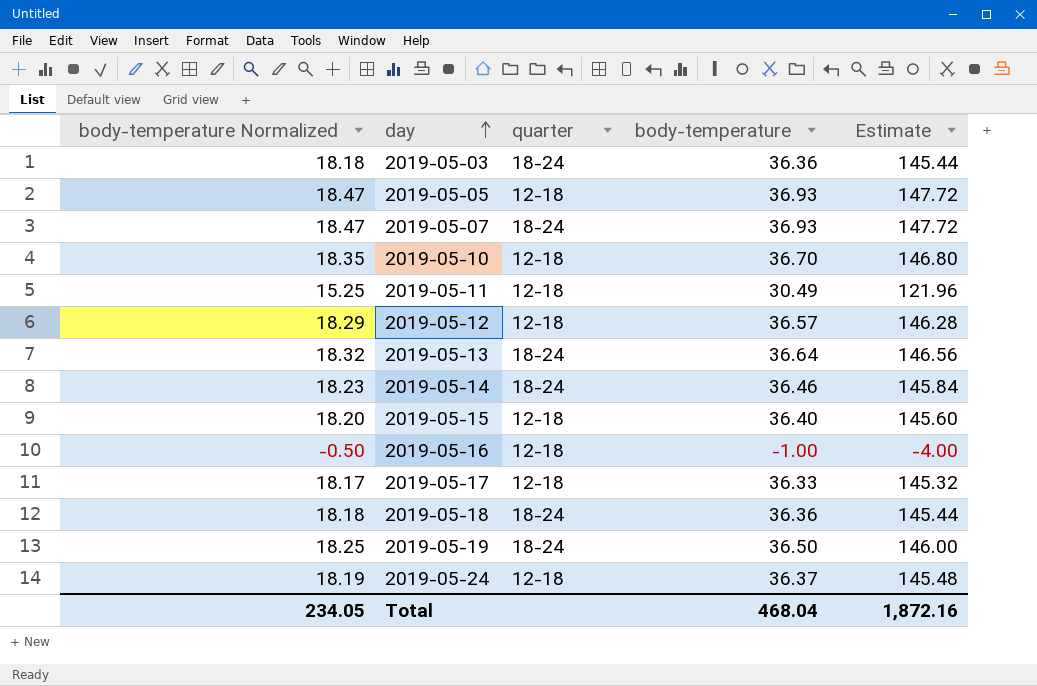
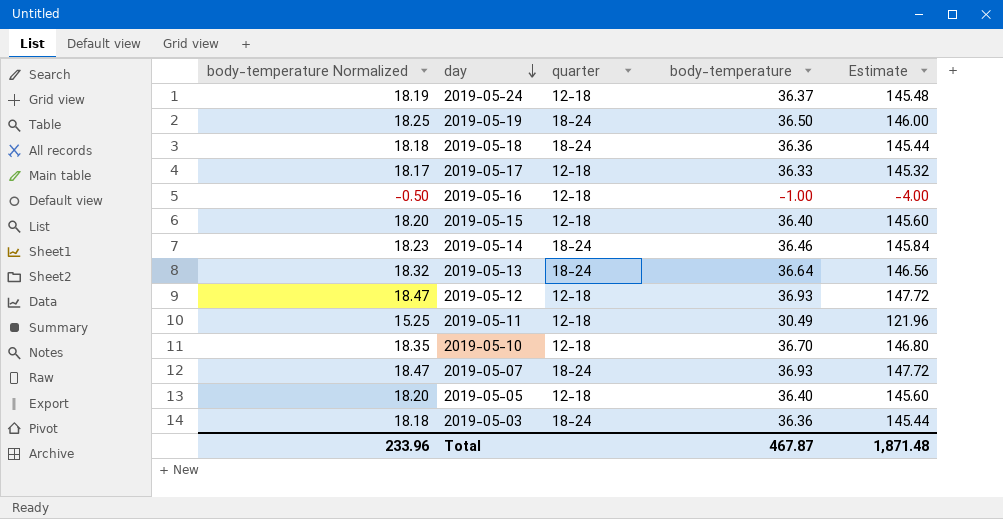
row order: day ascending -> day descending
2019-05-12 | body-temperature Normalized: 18.29 -> 18.47
2019-05-12 | body-temperature: 36.57 -> 36.93
2019-05-12 | Estimate: 146.28 -> 147.72
2019-05-05 | body-temperature Normalized: 18.47 -> 18.20
2019-05-05 | body-temperature: 36.93 -> 36.40
2019-05-05 | Estimate: 147.72 -> 145.60
Total | body-temperature Normalized: 234.05 -> 233.96
Total | body-temperature: 468.04 -> 467.87
Total | Estimate: 1,872.16 -> 1,871.48

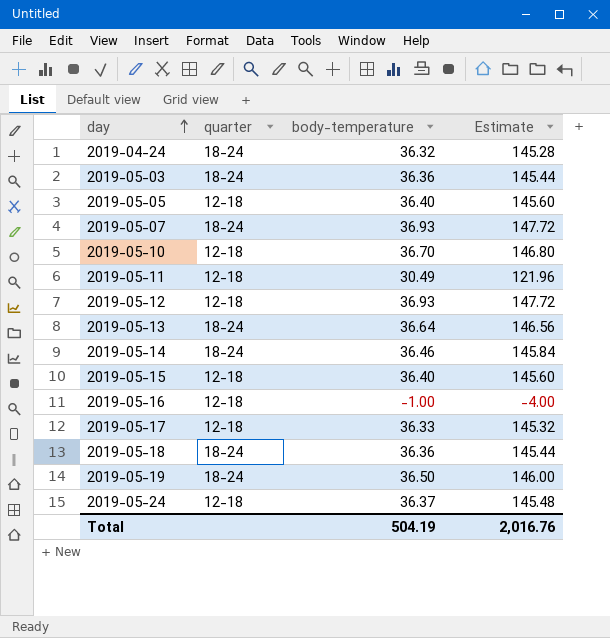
row order: day descending -> day ascending
column body-temperature Normalized | formula: [body-temperature] * 0.5 -> none
row 2019-04-24: none -> 18-24 | 36.32 | 145.28
Total | body-temperature: 467.87 -> 504.19
Total | Estimate: 1,871.48 -> 2,016.76

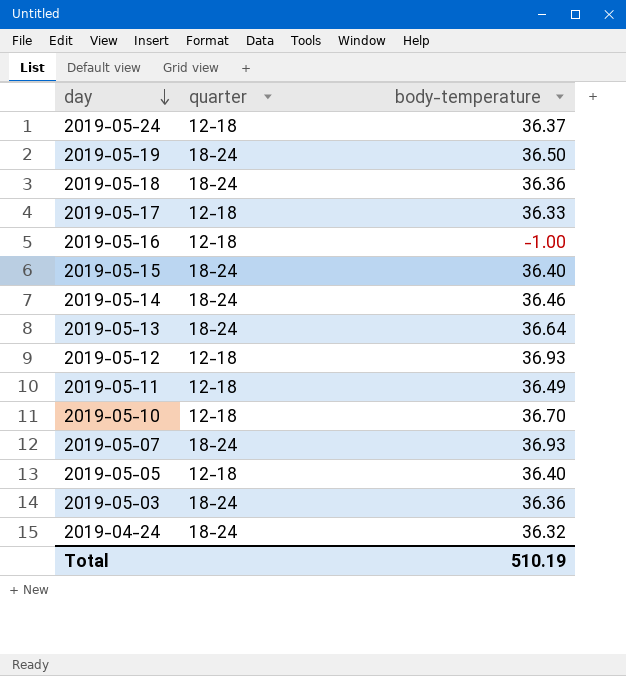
row order: day ascending -> day descending
column Estimate | formula: [body-temperature] * 4 -> none
2019-05-15 | quarter: 12-18 -> 18-24
2019-05-11 | body-temperature: 30.49 -> 36.49
Total | body-temperature: 504.19 -> 510.19

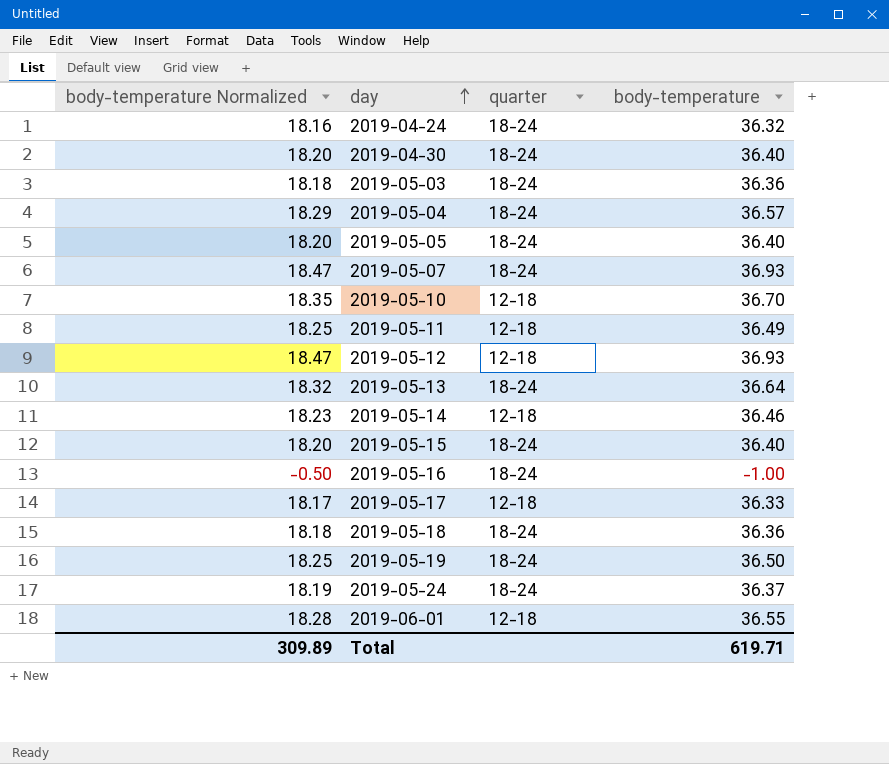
row order: day descending -> day ascending
column body-temperature Normalized | formula: none -> [body-temperature] * 0.5
row 2019-04-30: none -> 18.20 | 18-24 | 36.40
row 2019-05-04: none -> 18.29 | 18-24 | 36.57
2019-05-05 | quarter: 12-18 -> 18-24
2019-05-14 | quarter: 18-24 -> 12-18
2019-05-16 | quarter: 12-18 -> 18-24
2019-05-24 | quarter: 12-18 -> 18-24
row 2019-06-01: none -> 18.28 | 12-18 | 36.55
Total | body-temperature: 510.19 -> 619.71

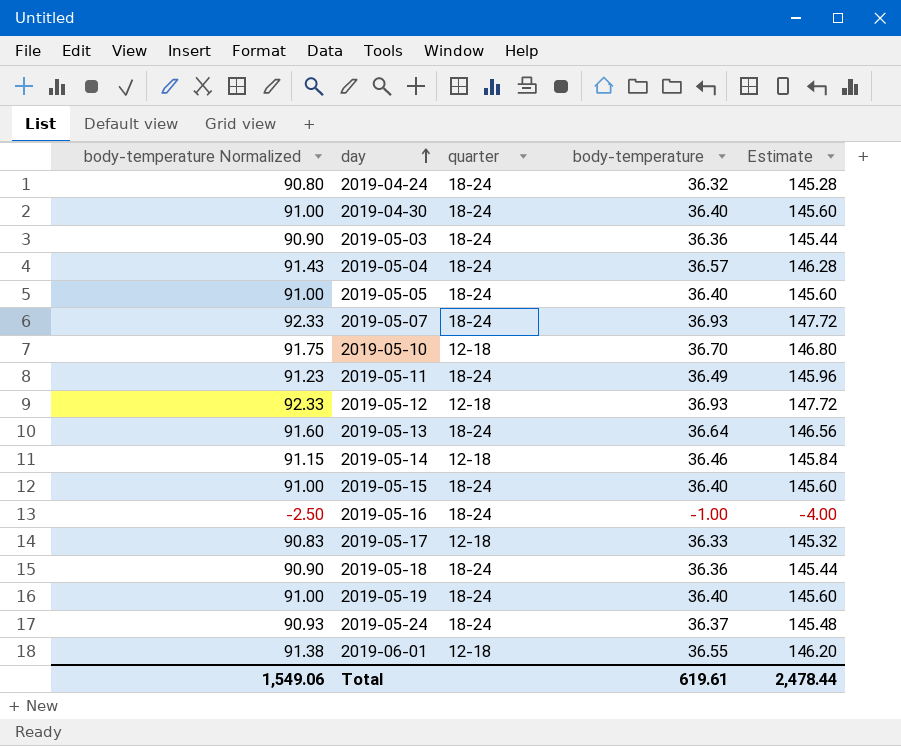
column body-temperature Normalized | formula: [body-temperature] * 0.5 -> [body-temperature] * 2.5
column Estimate | formula: none -> [body-temperature] * 4
2019-05-11 | quarter: 12-18 -> 18-24
2019-05-19 | body-temperature: 36.50 -> 36.40
Total | body-temperature Normalized: 309.89 -> 1,549.06
Total | body-temperature: 619.71 -> 619.61

